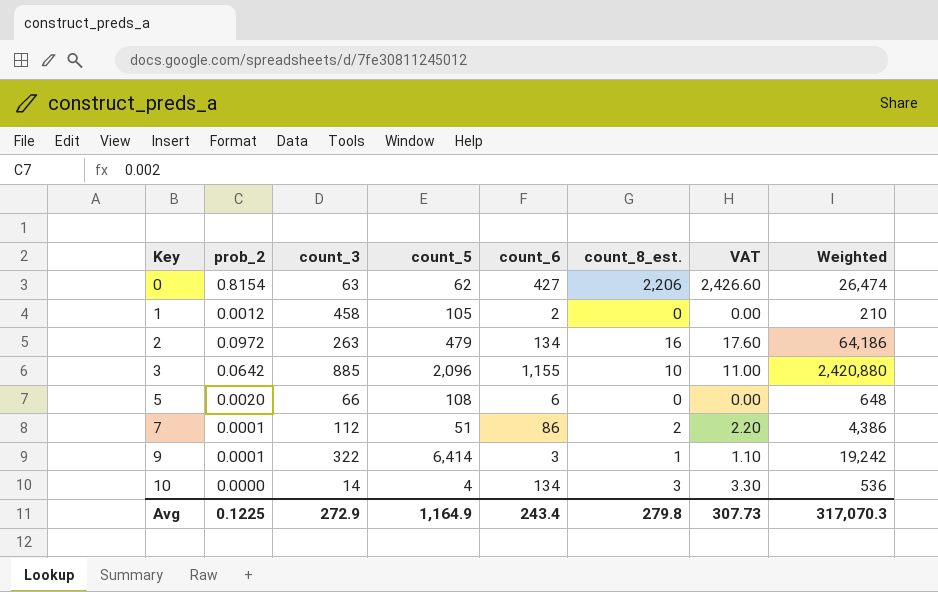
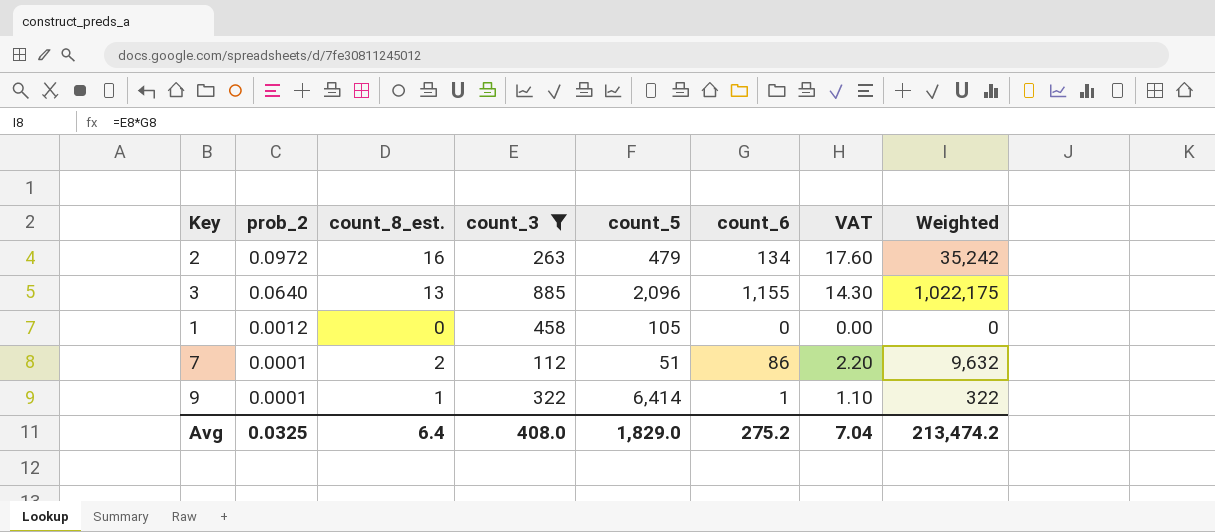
filter: none -> count_3 >= 112
row order: Key ascending -> prob_2 descending
column count_8_est. | position: 6 -> 3
column Weighted | formula: [count_5] * [count_6] -> [count_3] * [count_6]
3 | prob_2: 0.0642 -> 0.0640
3 | count_8_est.: 10 -> 13
3 | VAT: 11.00 -> 14.30
1 | count_6: 2 -> 0
9 | count_6: 3 -> 1
Avg | prob_2: 0.1225 -> 0.0325
Avg | count_8_est.: 279.8 -> 6.4
Avg | count_3: 272.9 -> 408.0
Avg | count_5: 1,164.9 -> 1,829.0
Avg | count_6: 243.4 -> 275.2
Avg | VAT: 307.73 -> 7.04
Avg | Weighted: 317,070.3 -> 213,474.2

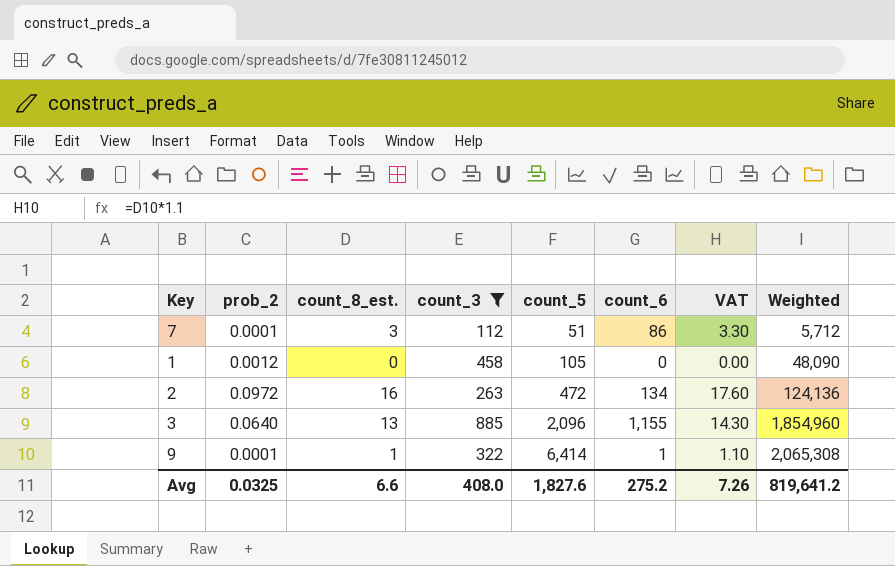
row order: prob_2 descending -> count_5 ascending
column Weighted | formula: [count_3] * [count_6] -> [count_3] * [count_5]
7 | count_8_est.: 2 -> 3
7 | VAT: 2.20 -> 3.30
2 | count_5: 479 -> 472
Avg | count_8_est.: 6.4 -> 6.6
Avg | count_5: 1,829.0 -> 1,827.6
Avg | VAT: 7.04 -> 7.26
Avg | Weighted: 213,474.2 -> 819,641.2

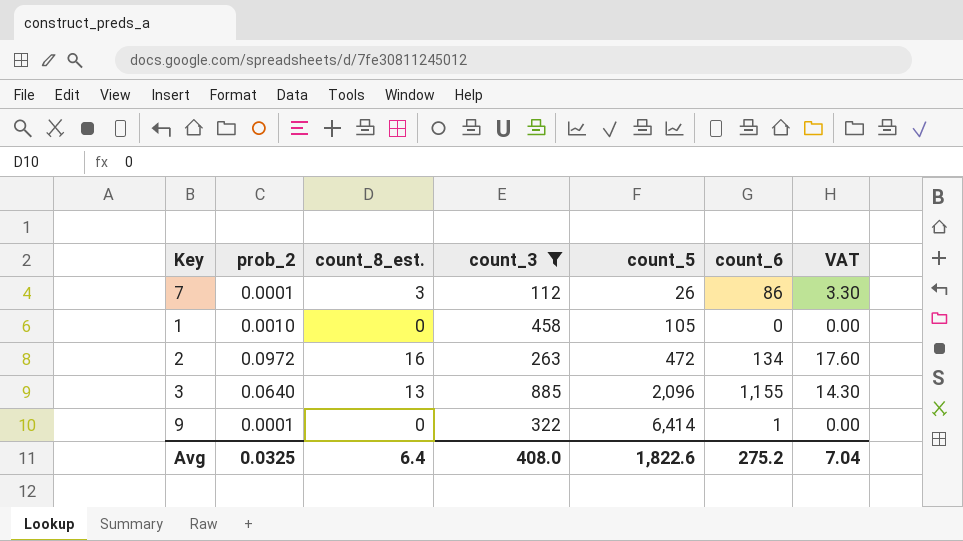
column Weighted | formula: [count_3] * [count_5] -> none
7 | count_5: 51 -> 26
1 | prob_2: 0.0012 -> 0.0010
9 | count_8_est.: 1 -> 0
9 | VAT: 1.10 -> 0.00
Avg | count_8_est.: 6.6 -> 6.4
Avg | count_5: 1,827.6 -> 1,822.6
Avg | VAT: 7.26 -> 7.04

